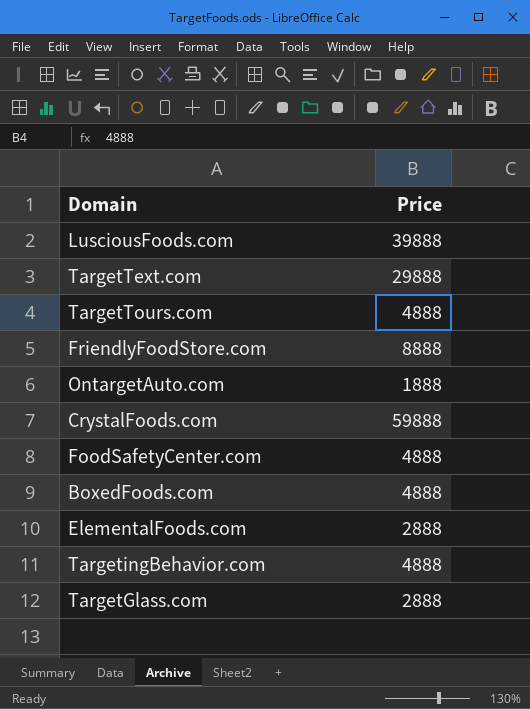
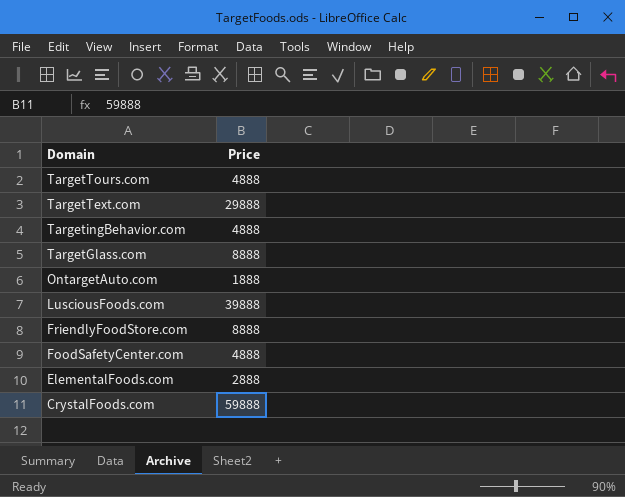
row order: none -> Domain descending
row BoxedFoods.com: 4888 -> none
TargetGlass.com | Price: 2888 -> 8888

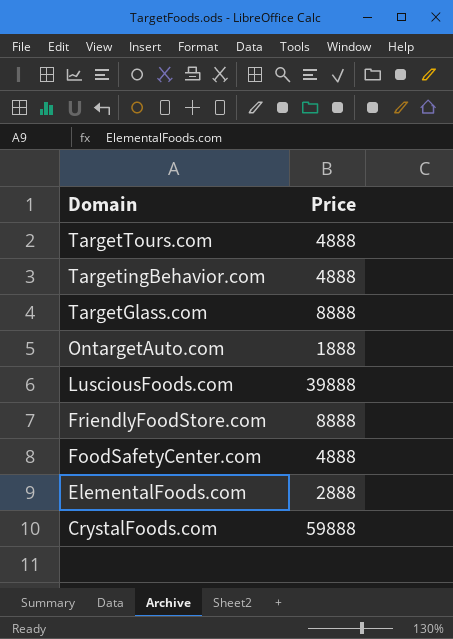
row TargetText.com: 29888 -> none

